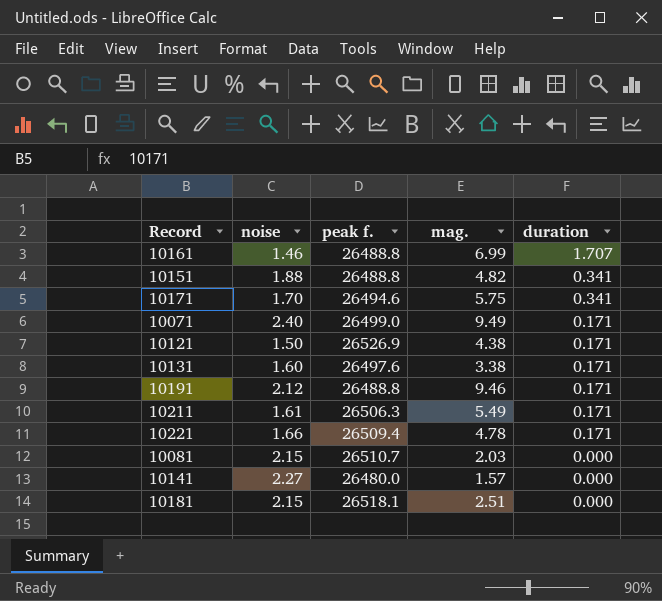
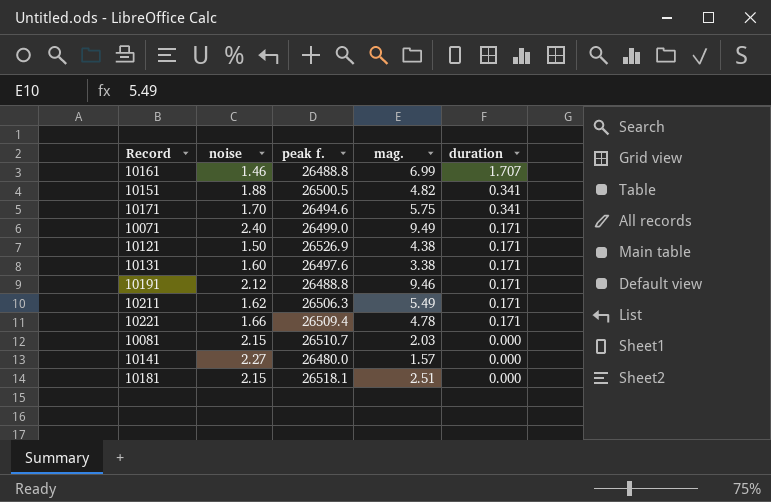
10151 | peak f.: 26488.8 -> 26500.5
10211 | noise: 1.61 -> 1.62

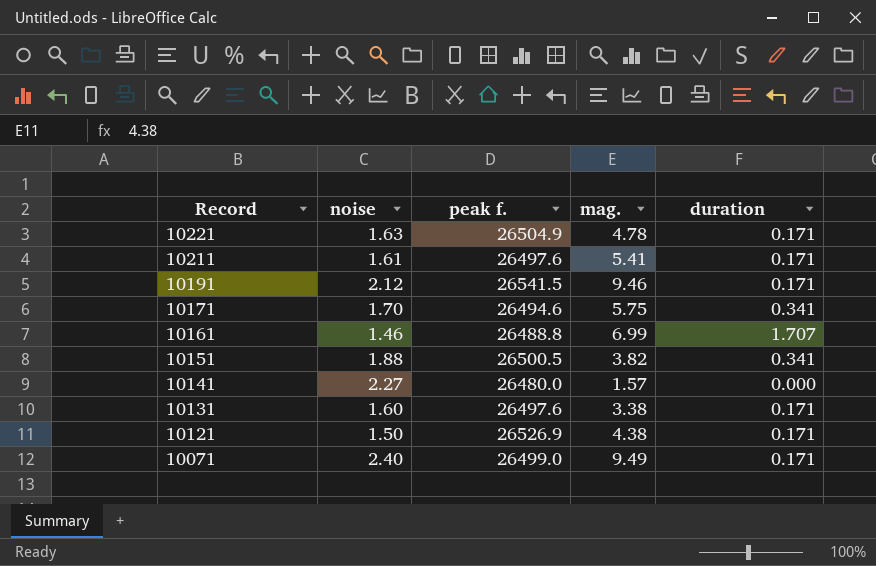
row order: duration descending -> Record descending
row 10081: 2.15 | 26510.7 | 2.03 | 0.000 -> none
row 10181: 2.15 | 26518.1 | 2.51 | 0.000 -> none
10221 | noise: 1.66 -> 1.63
10221 | peak f.: 26509.4 -> 26504.9
10211 | noise: 1.62 -> 1.61
10211 | peak f.: 26506.3 -> 26497.6
10211 | mag.: 5.49 -> 5.41
10191 | peak f.: 26488.8 -> 26541.5
10151 | mag.: 4.82 -> 3.82

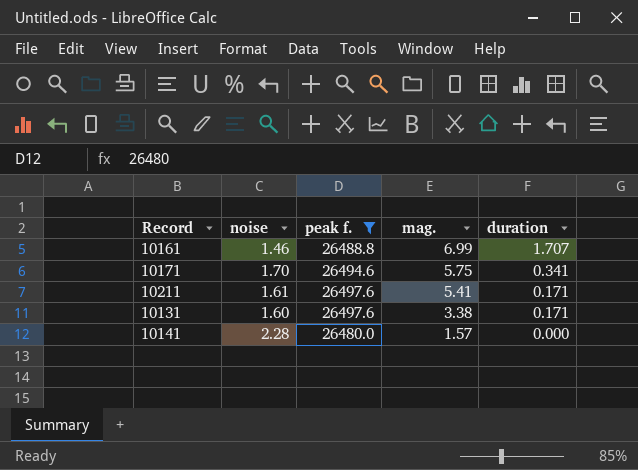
filter: none -> peak f. <= 26497.6
row order: Record descending -> mag. descending
10141 | noise: 2.27 -> 2.28

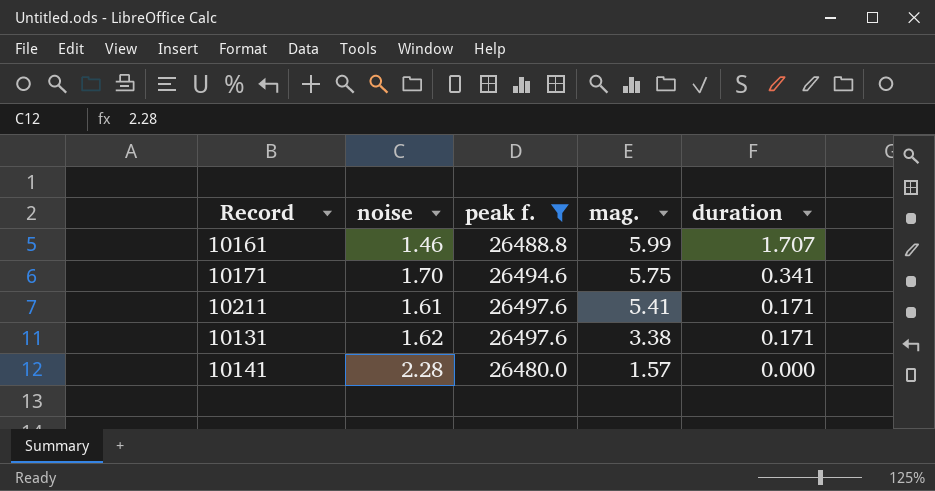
10161 | mag.: 6.99 -> 5.99
10131 | noise: 1.60 -> 1.62

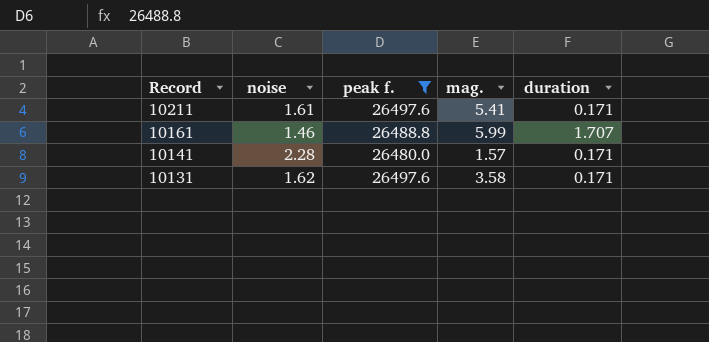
row order: mag. descending -> Record descending
row 10171: 1.70 | 26494.6 | 5.75 | 0.341 -> none
10141 | duration: 0.000 -> 0.171
10131 | mag.: 3.38 -> 3.58

